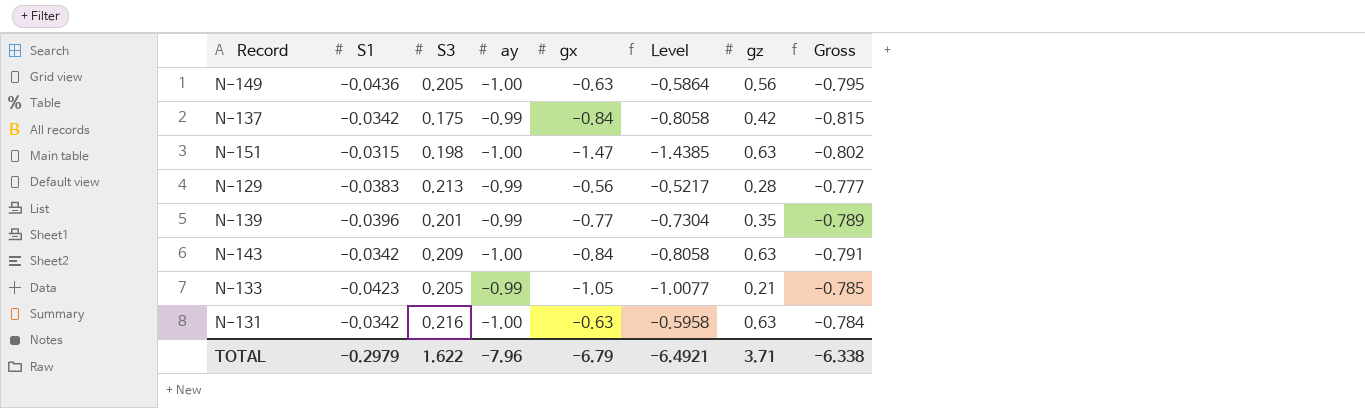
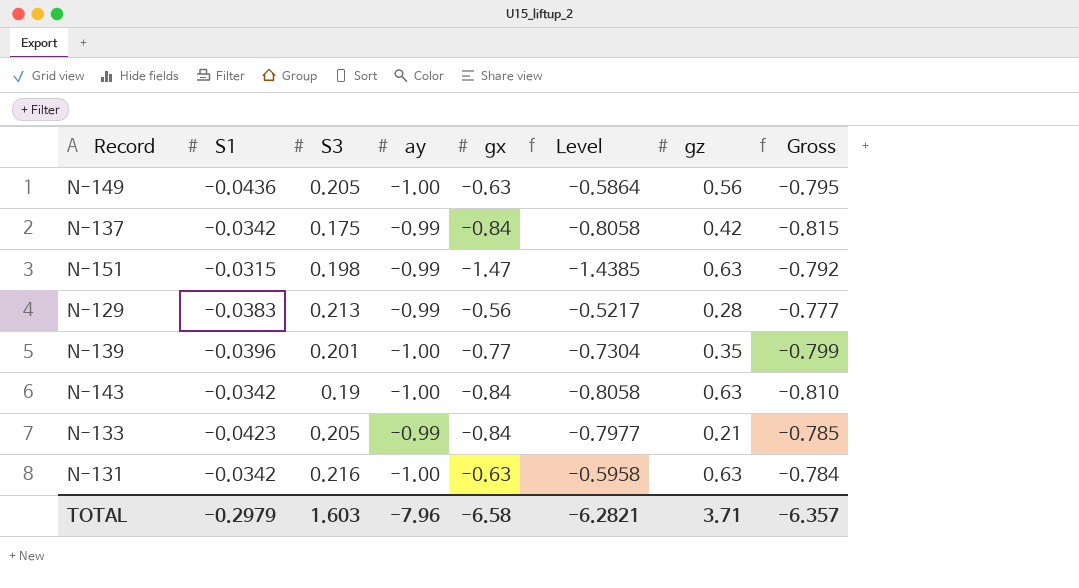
N-151 | ay: -1.00 -> -0.99
N-151 | Gross: -0.802 -> -0.792
N-139 | ay: -0.99 -> -1.00
N-139 | Gross: -0.789 -> -0.799
N-143 | S3: 0.209 -> 0.19
N-143 | Gross: -0.791 -> -0.810
N-133 | gx: -1.05 -> -0.84
N-133 | Level: -1.0077 -> -0.7977
TOTAL | S3: 1.622 -> 1.603
TOTAL | gx: -6.79 -> -6.58
TOTAL | Level: -6.4921 -> -6.2821
TOTAL | Gross: -6.338 -> -6.357

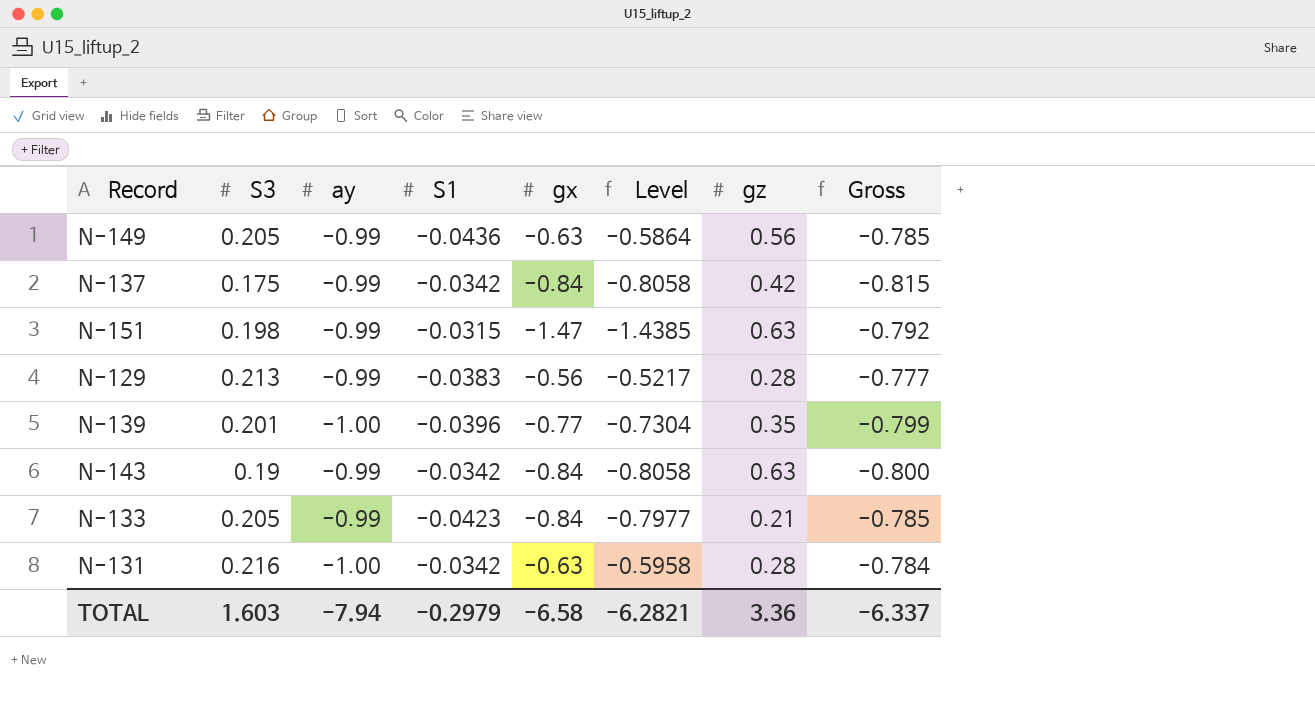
column S1 | position: 2 -> 4
N-149 | ay: -1.00 -> -0.99
N-149 | Gross: -0.795 -> -0.785
N-143 | ay: -1.00 -> -0.99
N-143 | Gross: -0.810 -> -0.800
N-131 | gz: 0.63 -> 0.28
TOTAL | ay: -7.96 -> -7.94
TOTAL | gz: 3.71 -> 3.36
TOTAL | Gross: -6.357 -> -6.337

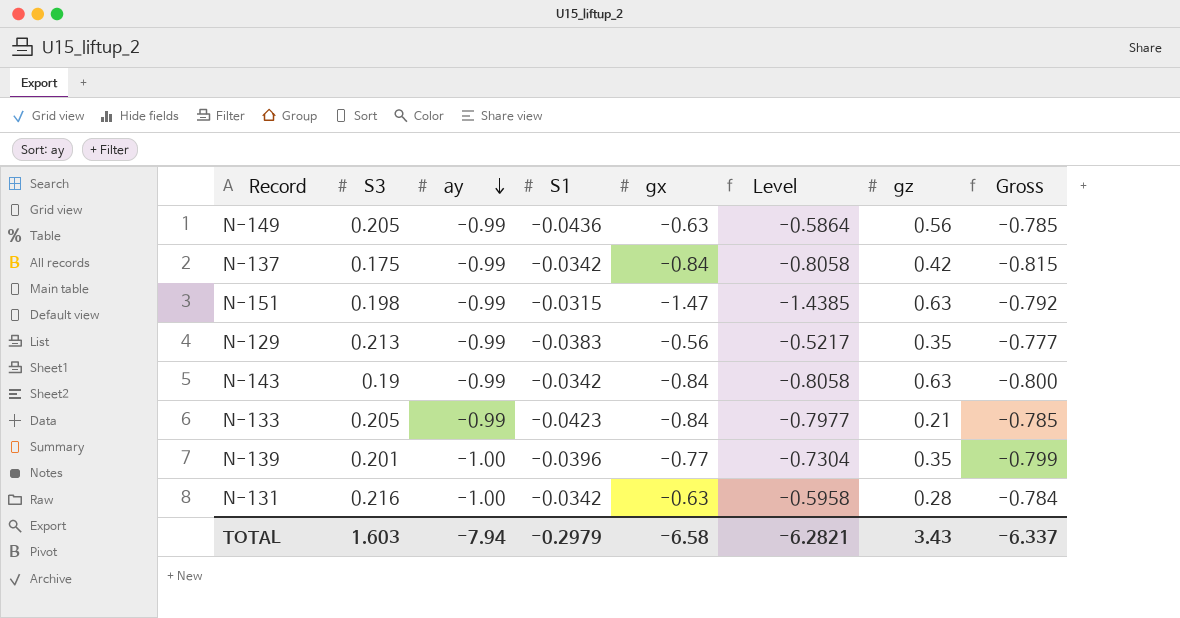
row order: none -> ay descending
N-129 | gz: 0.28 -> 0.35
TOTAL | gz: 3.36 -> 3.43

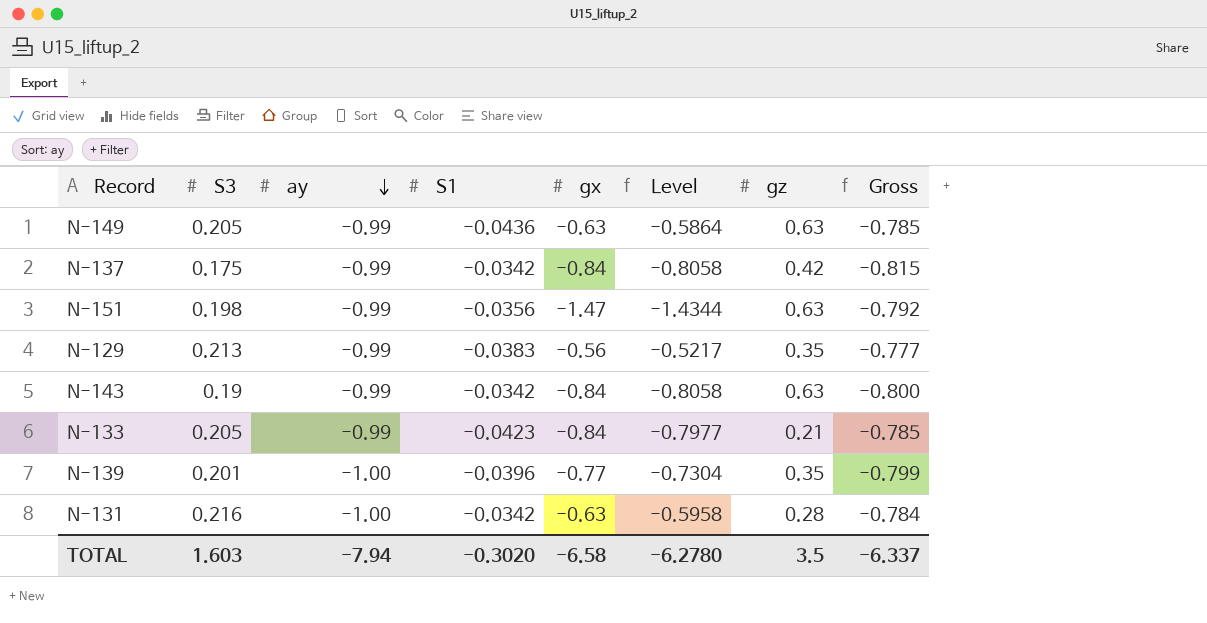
N-149 | gz: 0.56 -> 0.63
N-151 | S1: -0.0315 -> -0.0356
N-151 | Level: -1.4385 -> -1.4344
TOTAL | S1: -0.2979 -> -0.3020
TOTAL | Level: -6.2821 -> -6.2780
TOTAL | gz: 3.43 -> 3.5

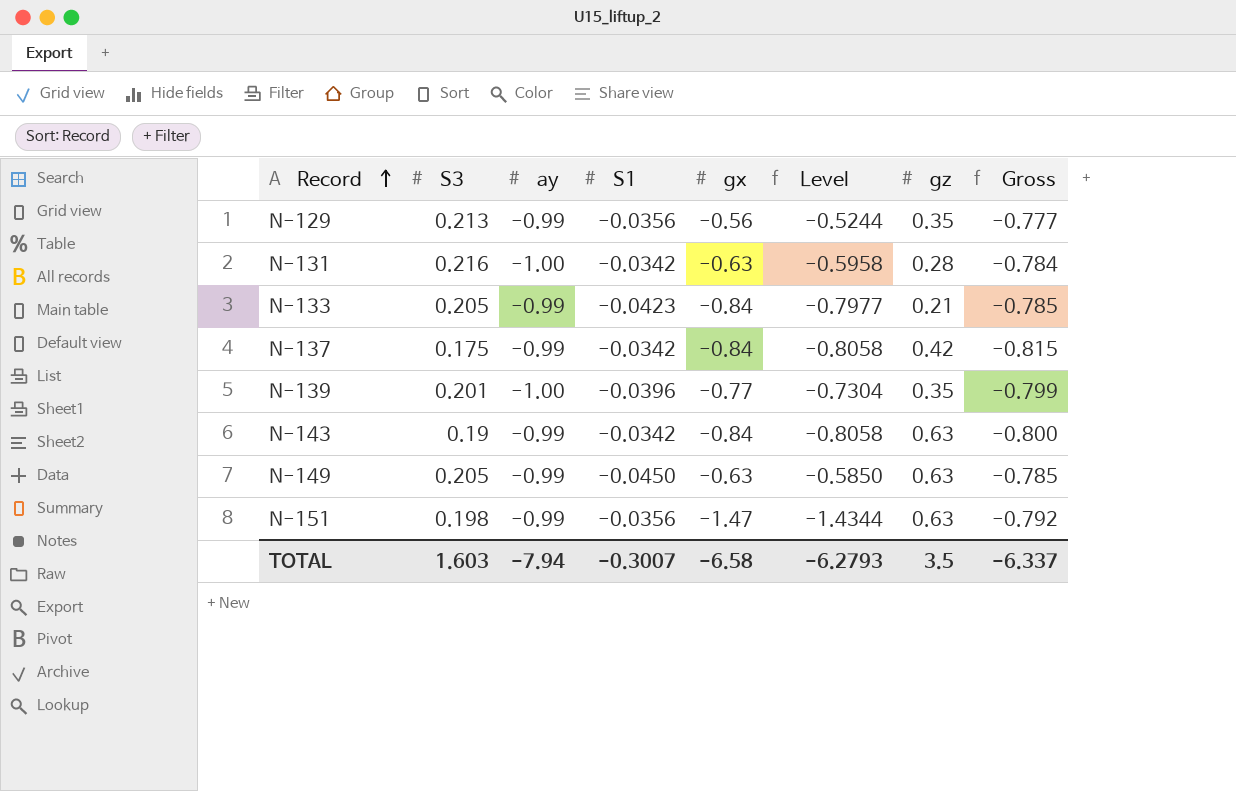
row order: ay descending -> Record ascending
N-129 | S1: -0.0383 -> -0.0356
N-129 | Level: -0.5217 -> -0.5244
N-149 | S1: -0.0436 -> -0.0450
N-149 | Level: -0.5864 -> -0.5850
TOTAL | S1: -0.3020 -> -0.3007
TOTAL | Level: -6.2780 -> -6.2793

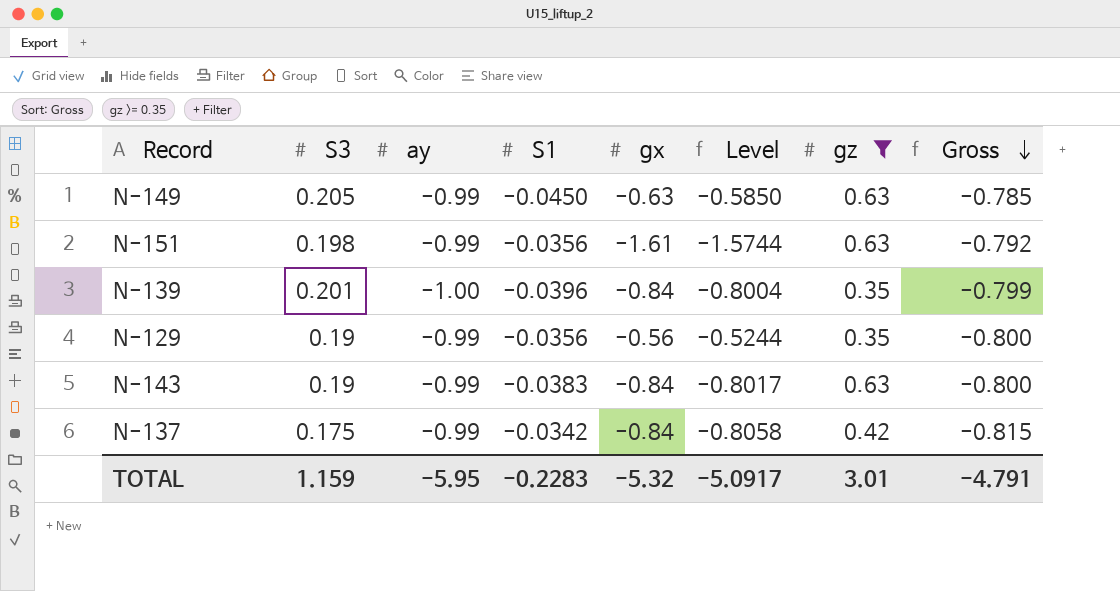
filter: none -> gz >= 0.35
row order: Record ascending -> Gross descending
N-151 | gx: -1.47 -> -1.61
N-151 | Level: -1.4344 -> -1.5744
N-139 | gx: -0.77 -> -0.84
N-139 | Level: -0.7304 -> -0.8004
N-129 | S3: 0.213 -> 0.19
N-129 | Gross: -0.777 -> -0.800
N-143 | S1: -0.0342 -> -0.0383
N-143 | Level: -0.8058 -> -0.8017
TOTAL | S3: 1.603 -> 1.159
TOTAL | ay: -7.94 -> -5.95
TOTAL | S1: -0.3007 -> -0.2283
TOTAL | gx: -6.58 -> -5.32
TOTAL | Level: -6.2793 -> -5.0917
TOTAL | gz: 3.5 -> 3.01
TOTAL | Gross: -6.337 -> -4.791

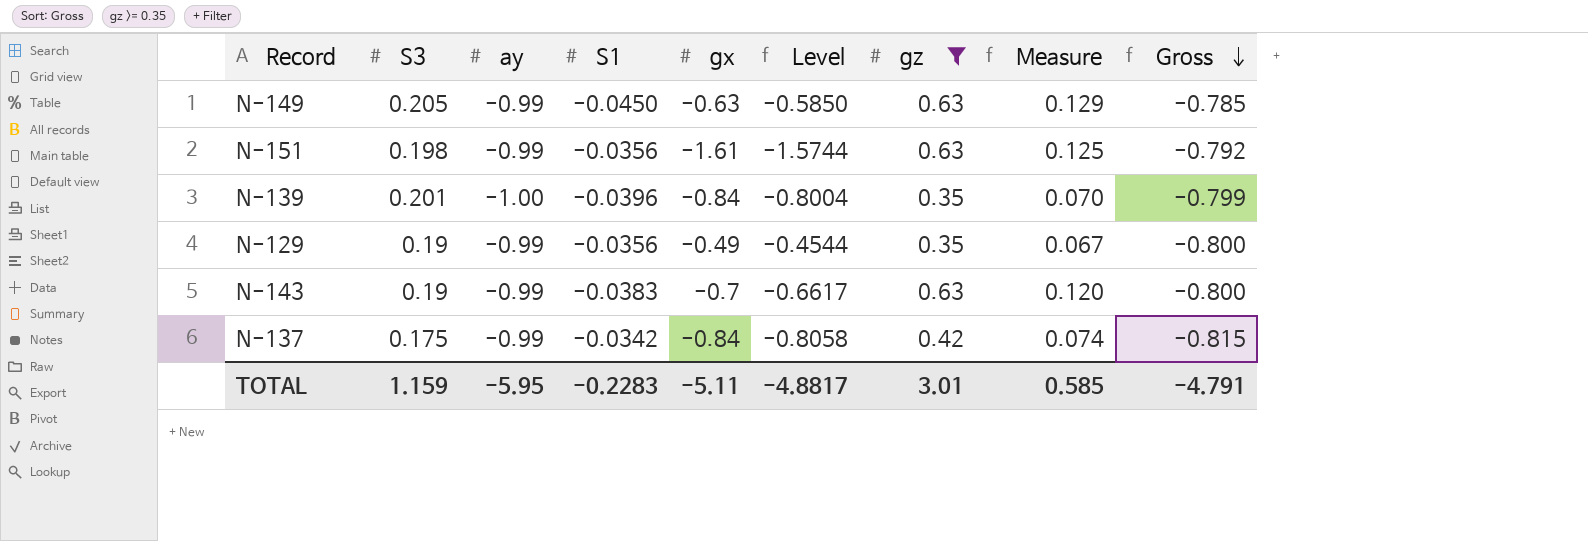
column Measure | formula: none -> [S3] * [gz]
N-129 | gx: -0.56 -> -0.49
N-129 | Level: -0.5244 -> -0.4544
N-143 | gx: -0.84 -> -0.7
N-143 | Level: -0.8017 -> -0.6617
TOTAL | gx: -5.32 -> -5.11
TOTAL | Level: -5.0917 -> -4.8817

